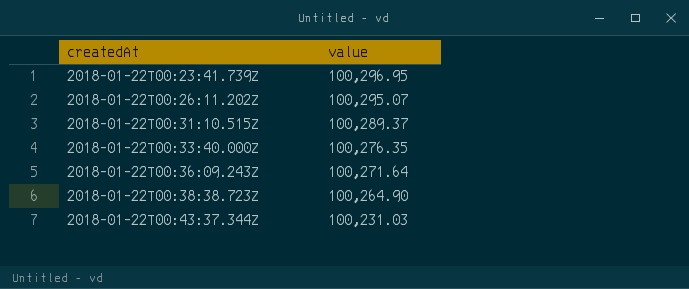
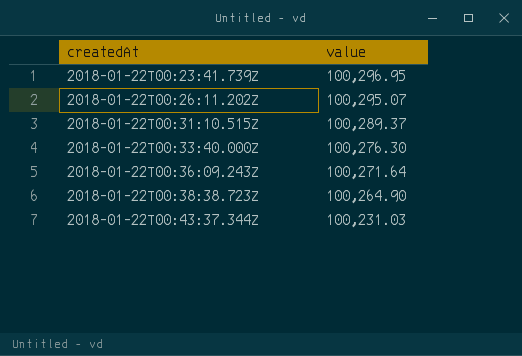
2018-01-22T00:33:40.000Z | value: 100,276.35 -> 100,276.30

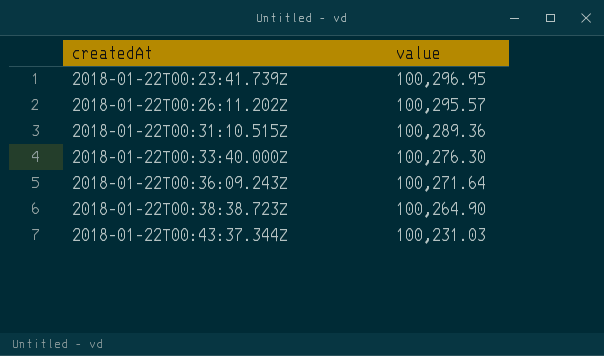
2018-01-22T00:26:11.202Z | value: 100,295.07 -> 100,295.57
2018-01-22T00:31:10.515Z | value: 100,289.37 -> 100,289.36

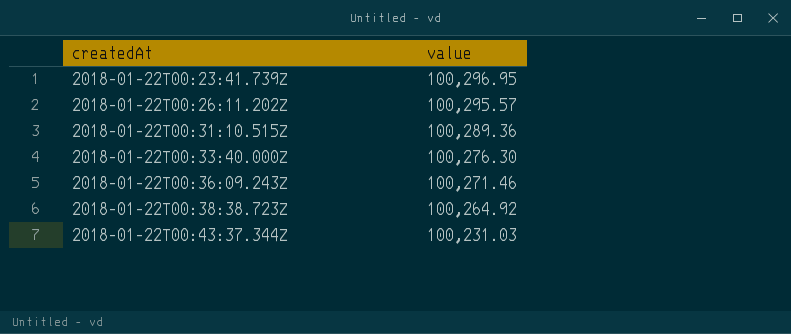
2018-01-22T00:36:09.243Z | value: 100,271.64 -> 100,271.46
2018-01-22T00:38:38.723Z | value: 100,264.90 -> 100,264.92

